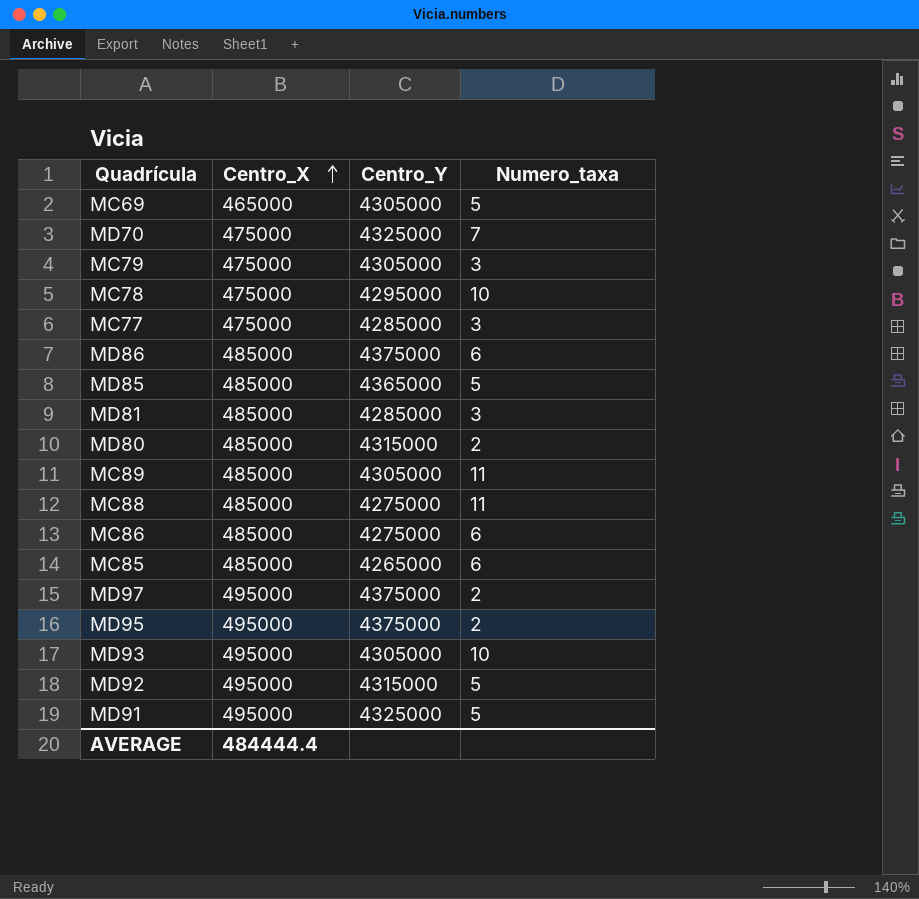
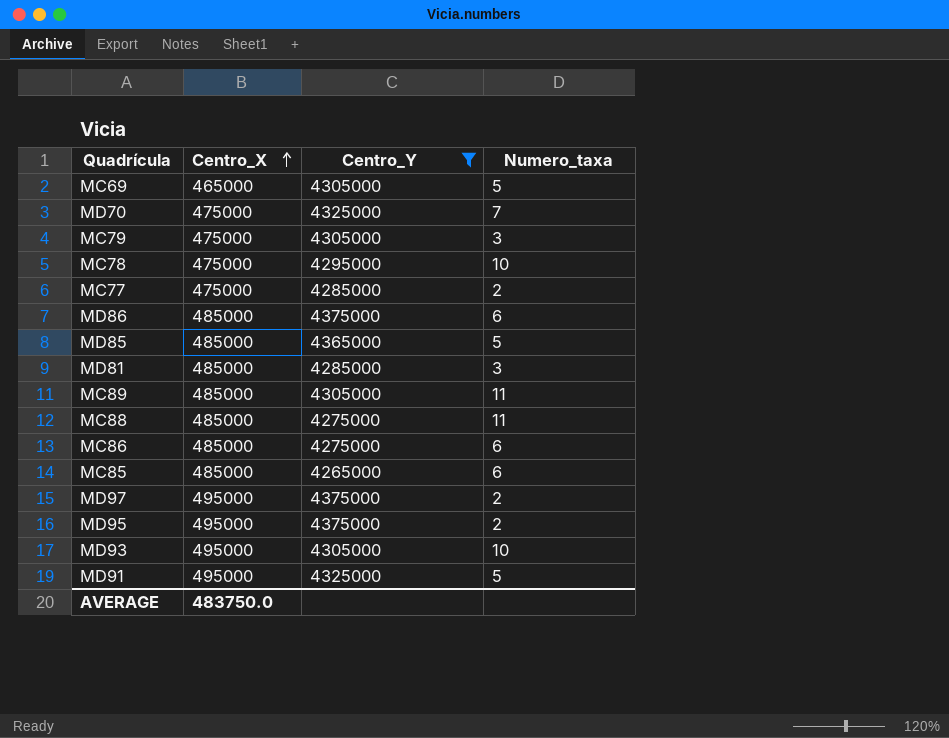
filter: none -> Centro_Y != 4315000
MC77 | Numero_taxa: 3 -> 2
AVERAGE | Centro_X: 484444.4 -> 483750.0

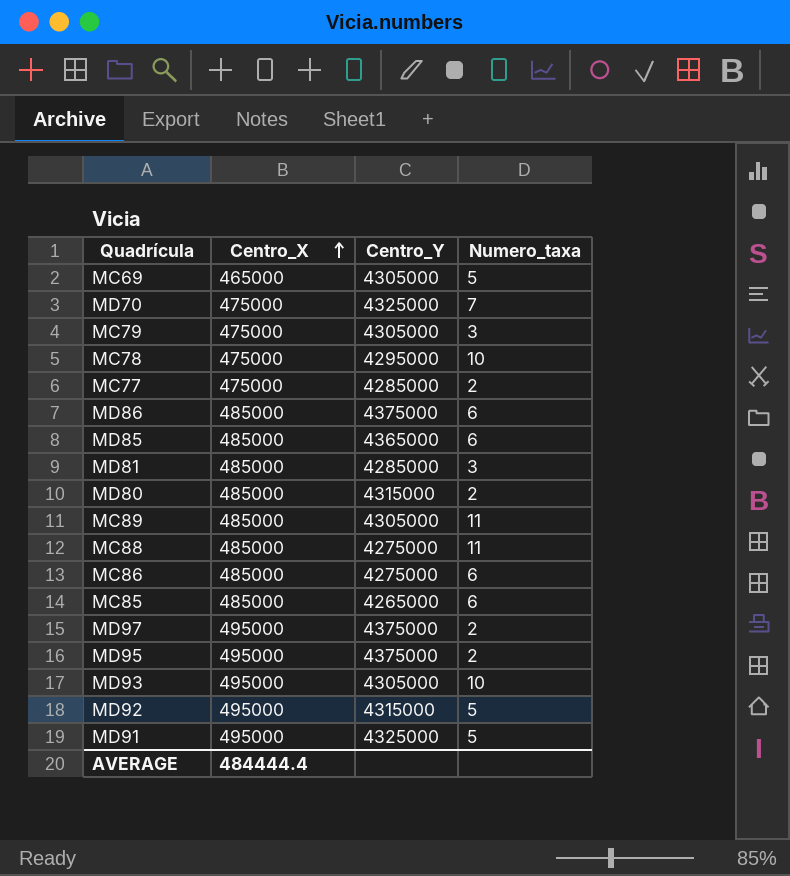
filter: Centro_Y != 4315000 -> none
MD85 | Numero_taxa: 5 -> 6
AVERAGE | Centro_X: 483750.0 -> 484444.4

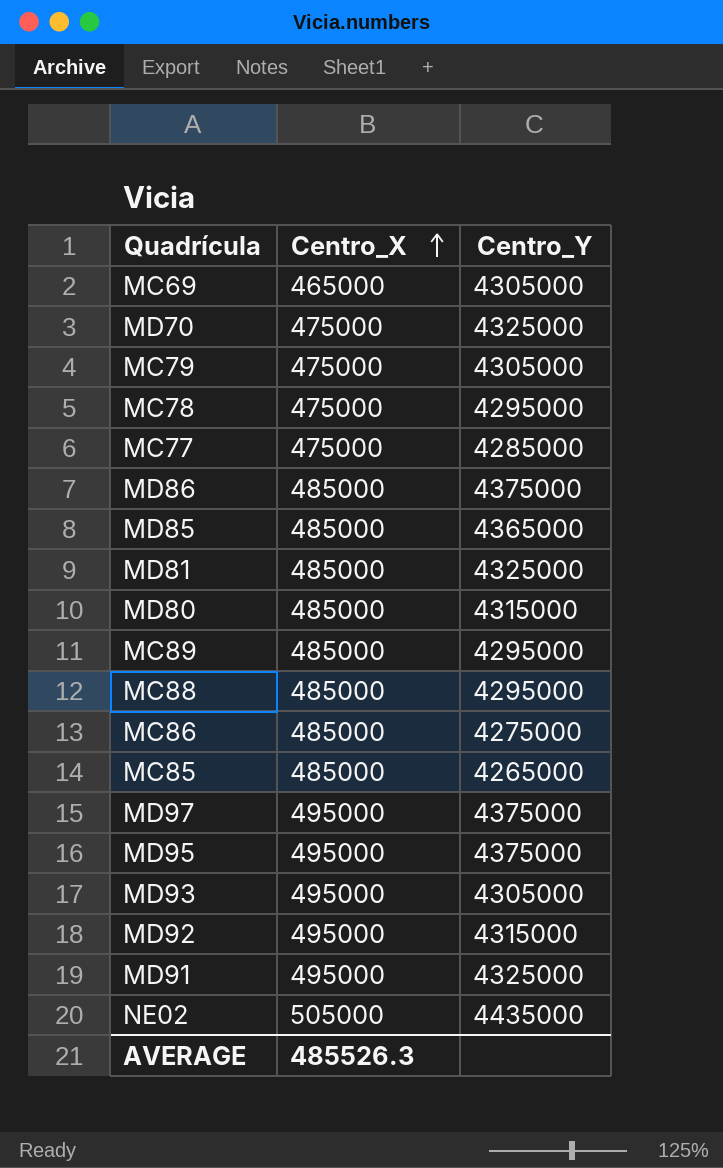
column Numero_taxa | position: 4 -> none
MD81 | Centro_Y: 4285000 -> 4325000
MC89 | Centro_Y: 4305000 -> 4295000
MC88 | Centro_Y: 4275000 -> 4295000
row NE02: none -> 505000 | 4435000
AVERAGE | Centro_X: 484444.4 -> 485526.3

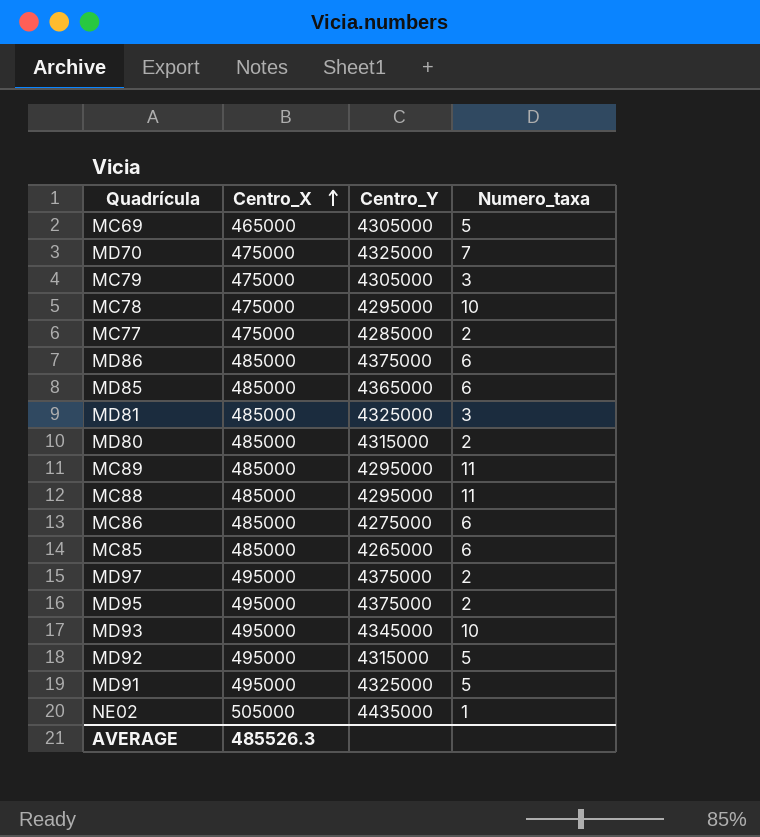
column Numero_taxa | position: none -> 4
MD93 | Centro_Y: 4305000 -> 4345000

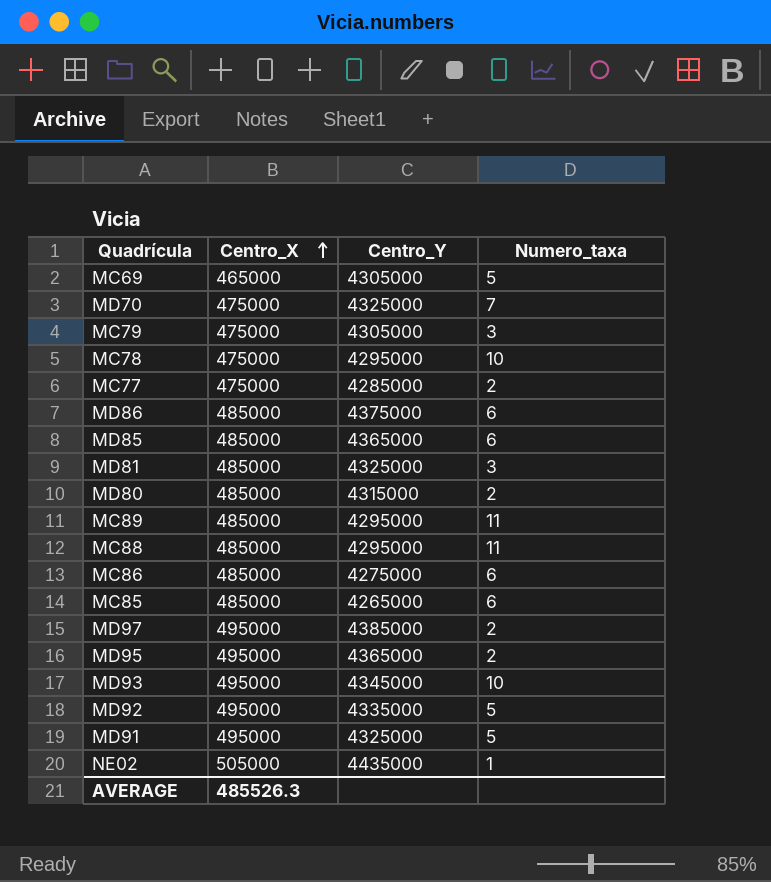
MD97 | Centro_Y: 4375000 -> 4385000
MD95 | Centro_Y: 4375000 -> 4365000
MD92 | Centro_Y: 4315000 -> 4335000

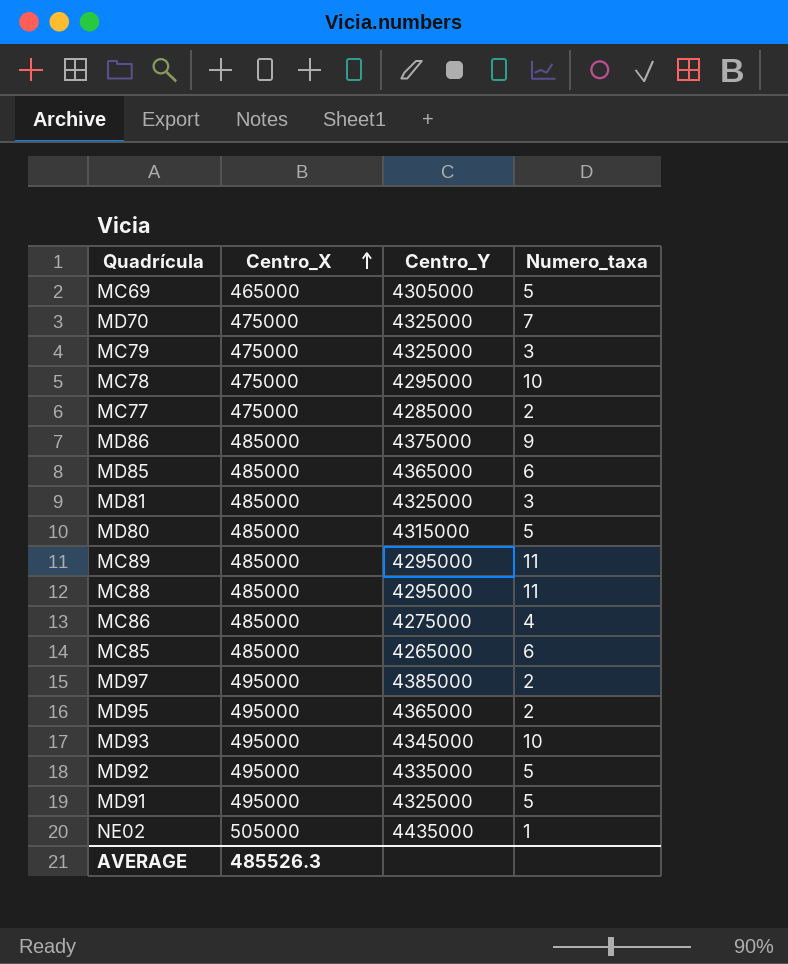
MC79 | Centro_Y: 4305000 -> 4325000
MD86 | Numero_taxa: 6 -> 9
MD80 | Numero_taxa: 2 -> 5
MC86 | Numero_taxa: 6 -> 4

